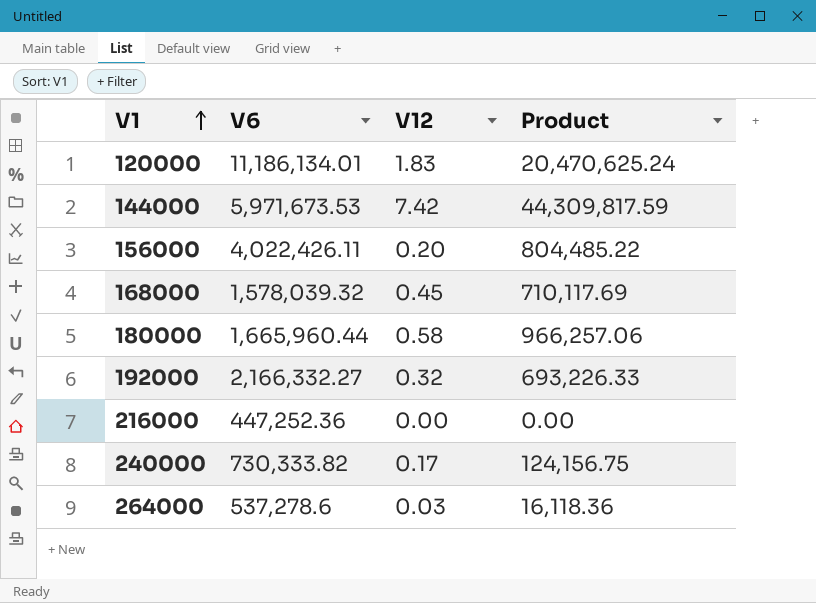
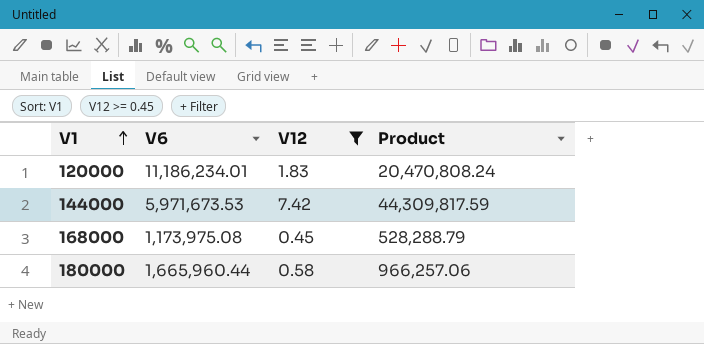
filter: none -> V12 >= 0.45
120000 | V6: 11,186,134.01 -> 11,186,234.01
120000 | Product: 20,470,625.24 -> 20,470,808.24
168000 | V6: 1,578,039.32 -> 1,173,975.08
168000 | Product: 710,117.69 -> 528,288.79

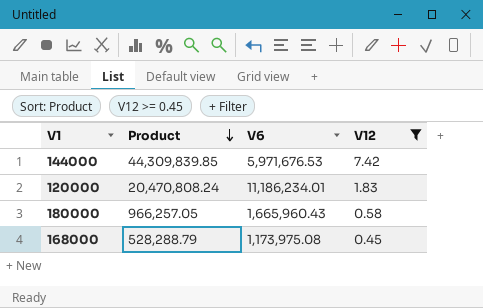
row order: V1 ascending -> Product descending
column Product | position: 4 -> 2
144000 | Product: 44,309,817.59 -> 44,309,839.85
144000 | V6: 5,971,673.53 -> 5,971,676.53
180000 | Product: 966,257.06 -> 966,257.05
180000 | V6: 1,665,960.44 -> 1,665,960.43

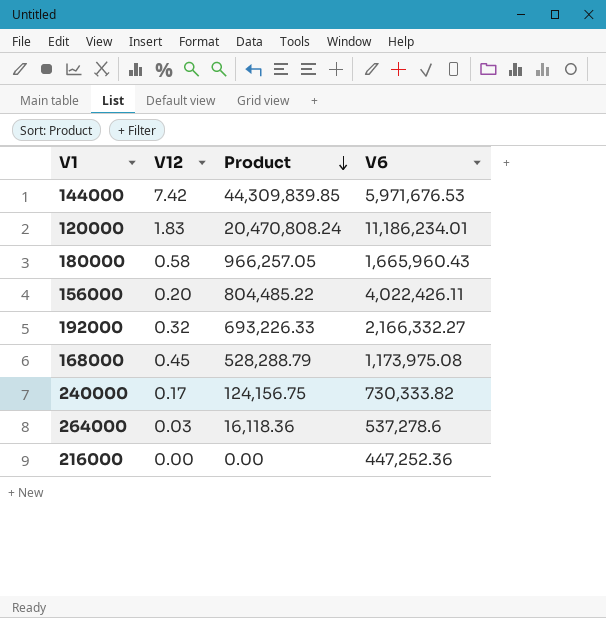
filter: V12 >= 0.45 -> none
column V12 | position: 4 -> 2

